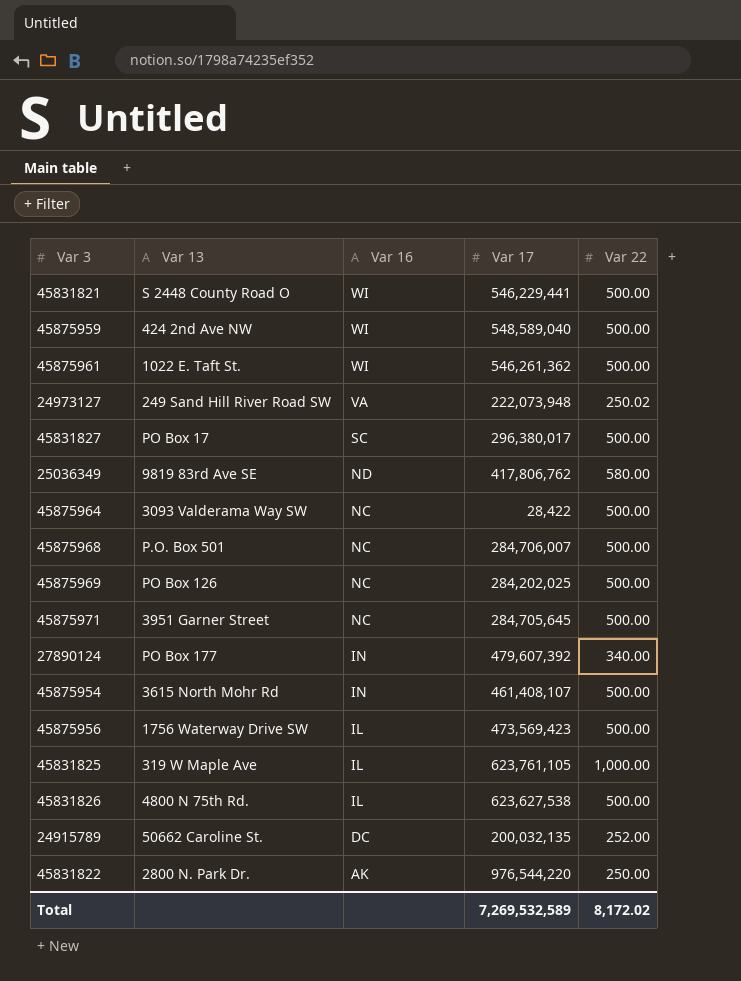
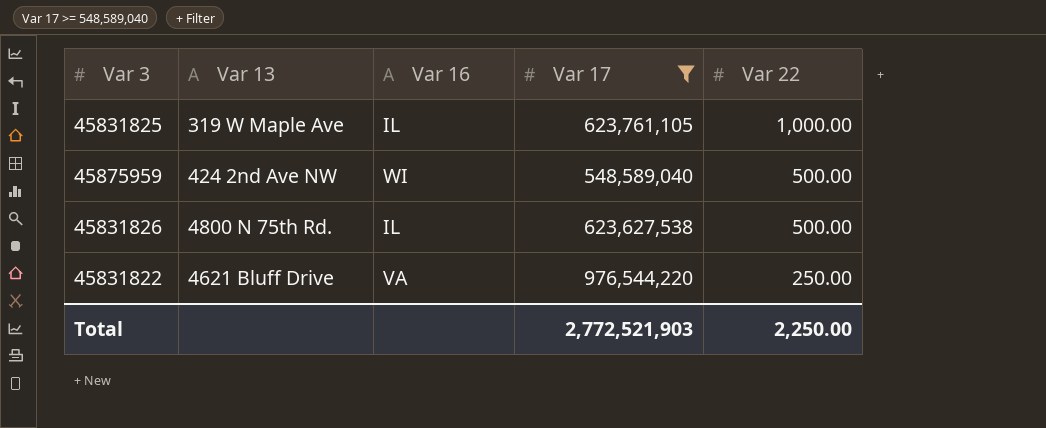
filter: none -> Var 17 >= 548,589,040
row order: Var 16 descending -> Var 22 descending
45831822 | Var 13: 2800 N. Park Dr. -> 4621 Bluff Drive
45831822 | Var 16: AK -> VA
Total | Var 17: 7,269,532,589 -> 2,772,521,903
Total | Var 22: 8,172.02 -> 2,250.00

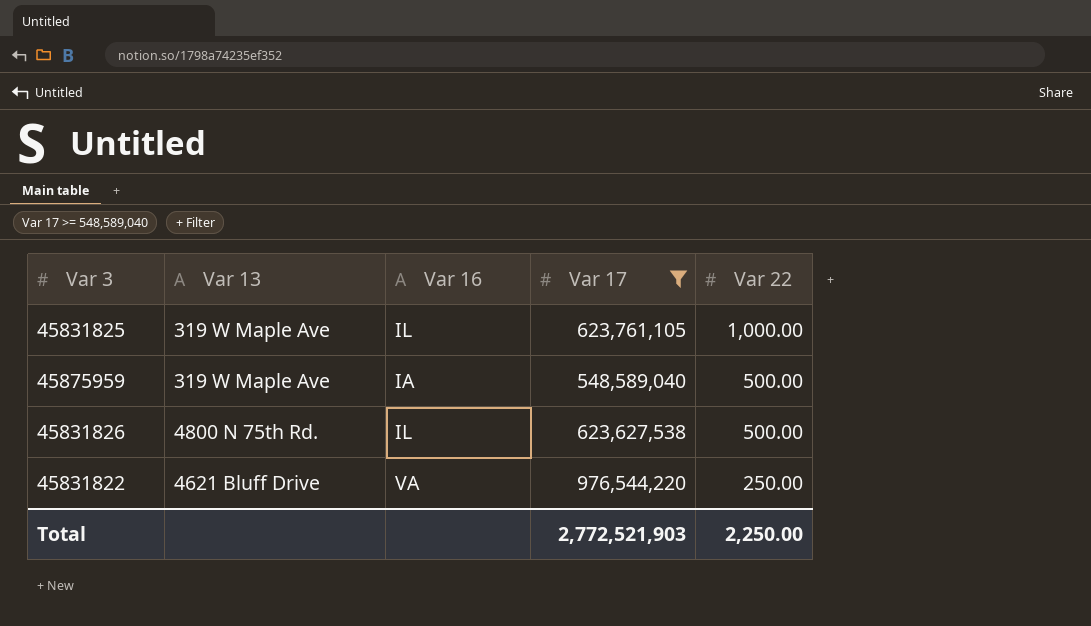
45875959 | Var 13: 424 2nd Ave NW -> 319 W Maple Ave
45875959 | Var 16: WI -> IA

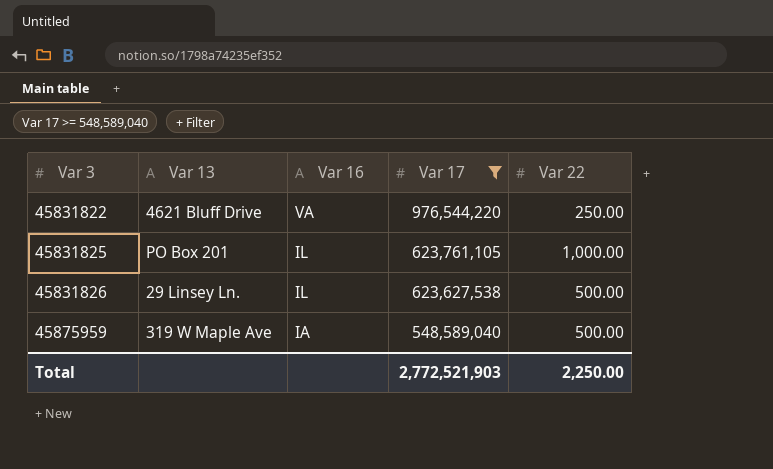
row order: Var 22 descending -> Var 3 ascending
45831825 | Var 13: 319 W Maple Ave -> PO Box 201
45831826 | Var 13: 4800 N 75th Rd. -> 29 Linsey Ln.

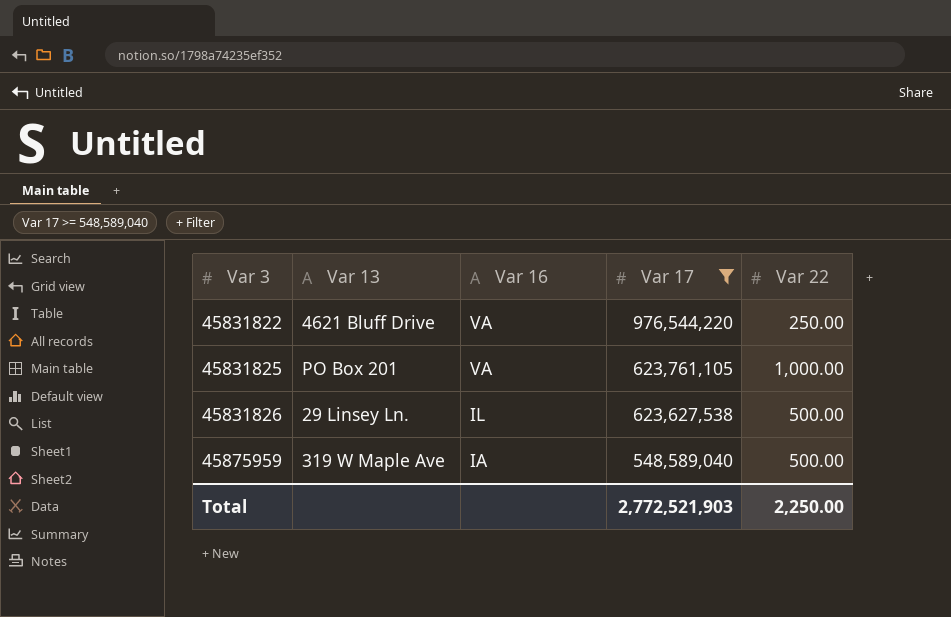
45831825 | Var 16: IL -> VA

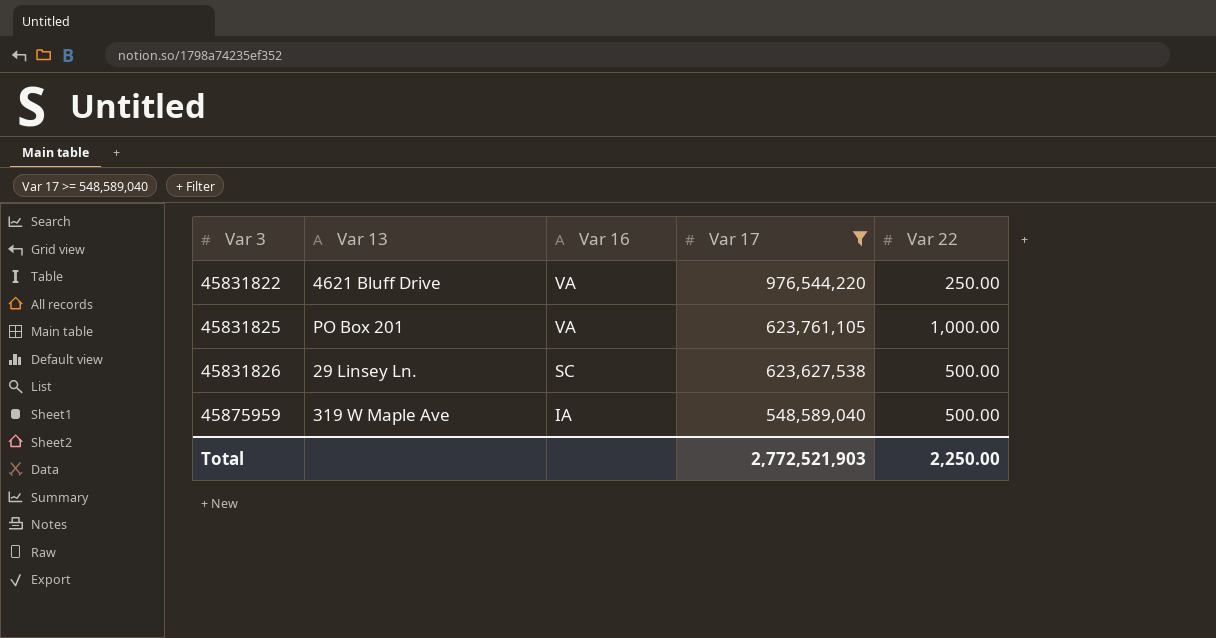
45831826 | Var 16: IL -> SC

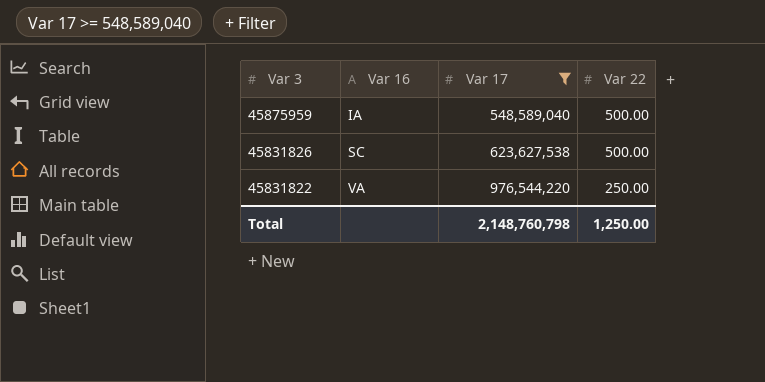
row order: Var 3 ascending -> Var 3 descending
column Var 13 | position: 2 -> none
row 45831825: PO Box 201 | VA | 623,761,105 | 1,000.00 -> none
Total | Var 17: 2,772,521,903 -> 2,148,760,798
Total | Var 22: 2,250.00 -> 1,250.00

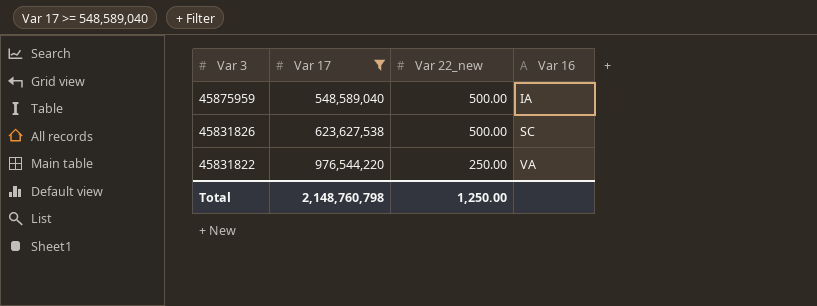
column name: Var 22 -> Var 22_new
column Var 16 | position: 2 -> 4

